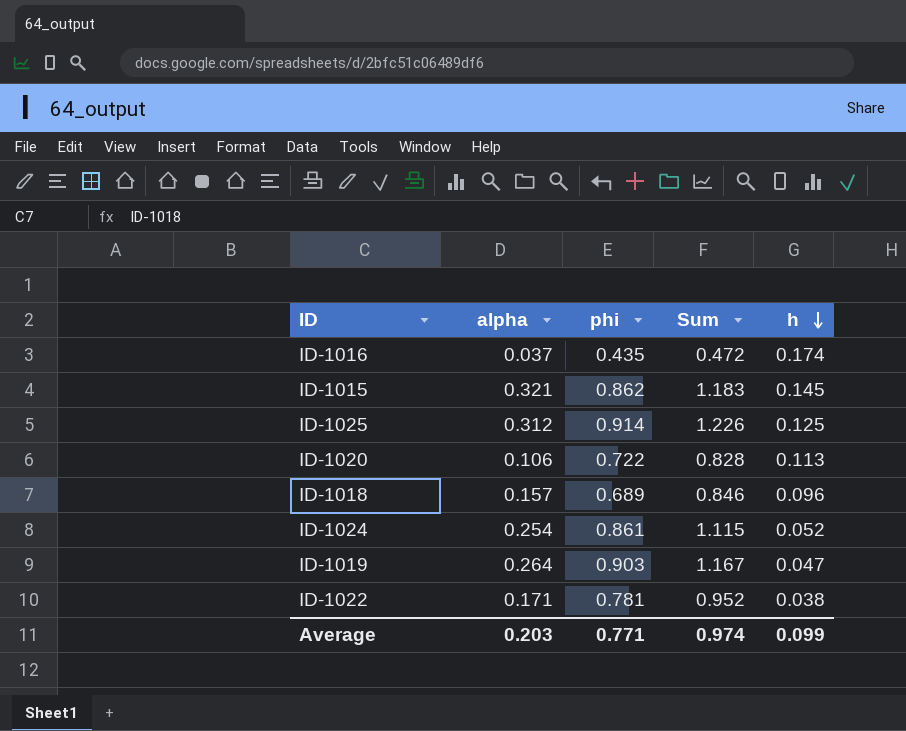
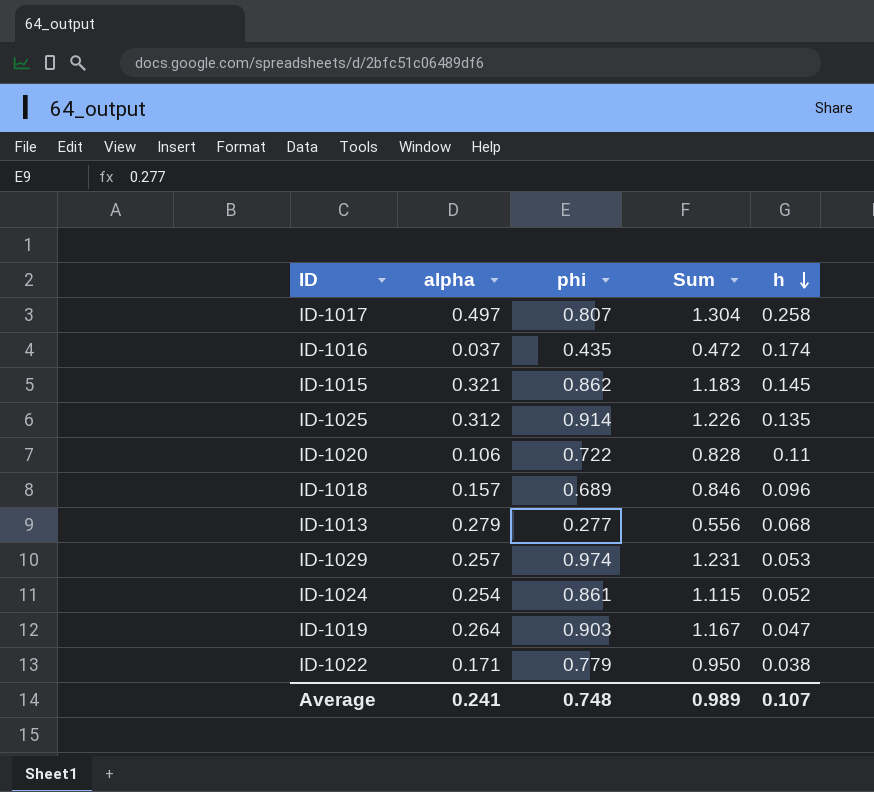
row ID-1017: none -> 0.497 | 0.807 | 1.304 | 0.258
ID-1025 | h: 0.125 -> 0.135
ID-1020 | h: 0.113 -> 0.11
row ID-1013: none -> 0.279 | 0.277 | 0.556 | 0.068
row ID-1029: none -> 0.257 | 0.974 | 1.231 | 0.053
ID-1022 | phi: 0.781 -> 0.779
ID-1022 | Sum: 0.952 -> 0.950
Average | alpha: 0.203 -> 0.241
Average | phi: 0.771 -> 0.748
Average | Sum: 0.974 -> 0.989
Average | h: 0.099 -> 0.107

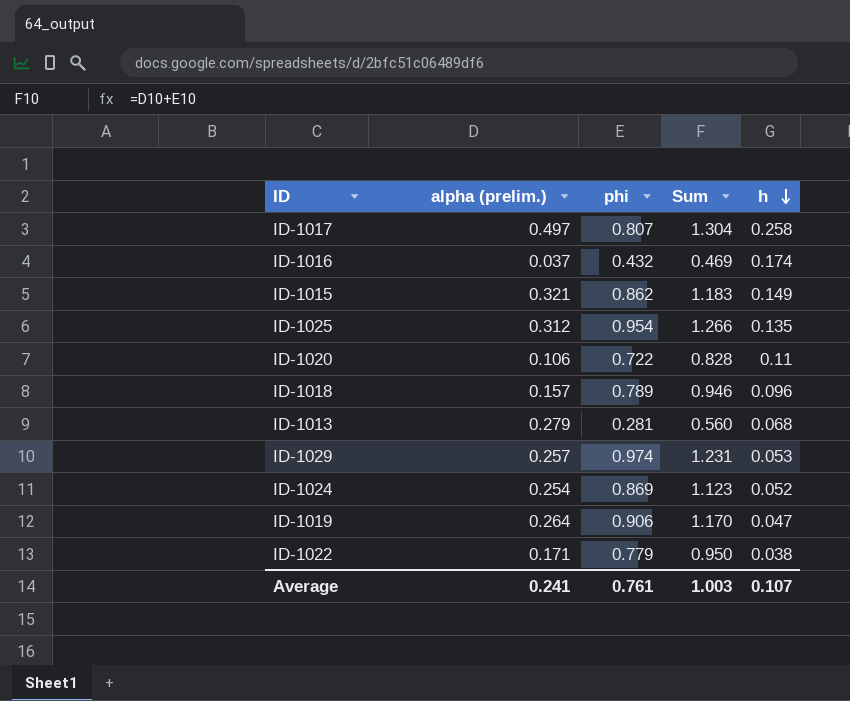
column name: alpha -> alpha (prelim.)
ID-1016 | phi: 0.435 -> 0.432
ID-1016 | Sum: 0.472 -> 0.469
ID-1015 | h: 0.145 -> 0.149
ID-1025 | phi: 0.914 -> 0.954
ID-1025 | Sum: 1.226 -> 1.266
ID-1018 | phi: 0.689 -> 0.789
ID-1018 | Sum: 0.846 -> 0.946
ID-1013 | phi: 0.277 -> 0.281
ID-1013 | Sum: 0.556 -> 0.560
ID-1024 | phi: 0.861 -> 0.869
ID-1024 | Sum: 1.115 -> 1.123
ID-1019 | phi: 0.903 -> 0.906
ID-1019 | Sum: 1.167 -> 1.170
Average | phi: 0.748 -> 0.761
Average | Sum: 0.989 -> 1.003

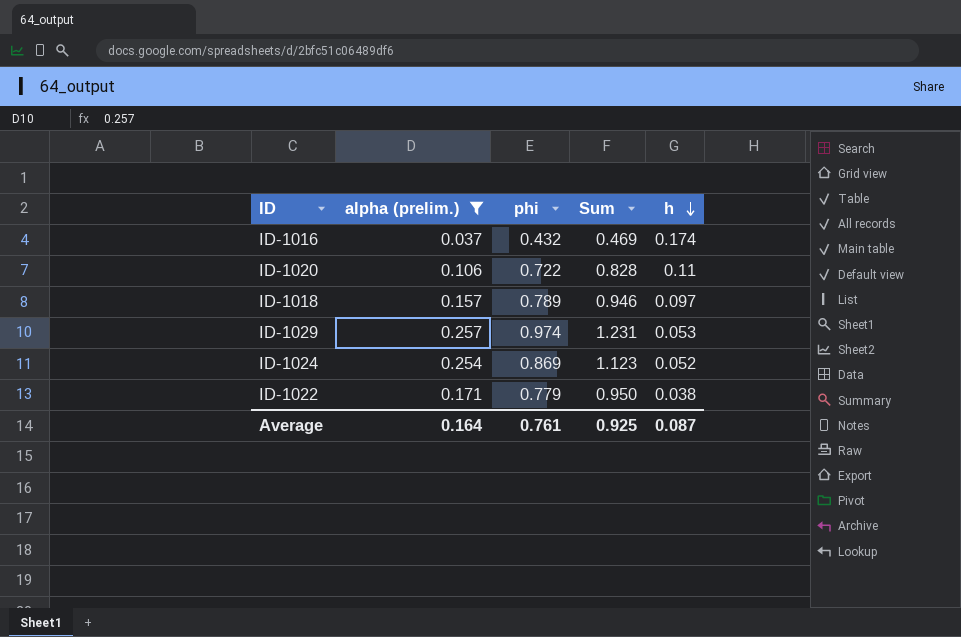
filter: none -> alpha (prelim.) <= 0.257
ID-1018 | h: 0.096 -> 0.097
Average | alpha (prelim.): 0.241 -> 0.164
Average | Sum: 1.003 -> 0.925
Average | h: 0.107 -> 0.087

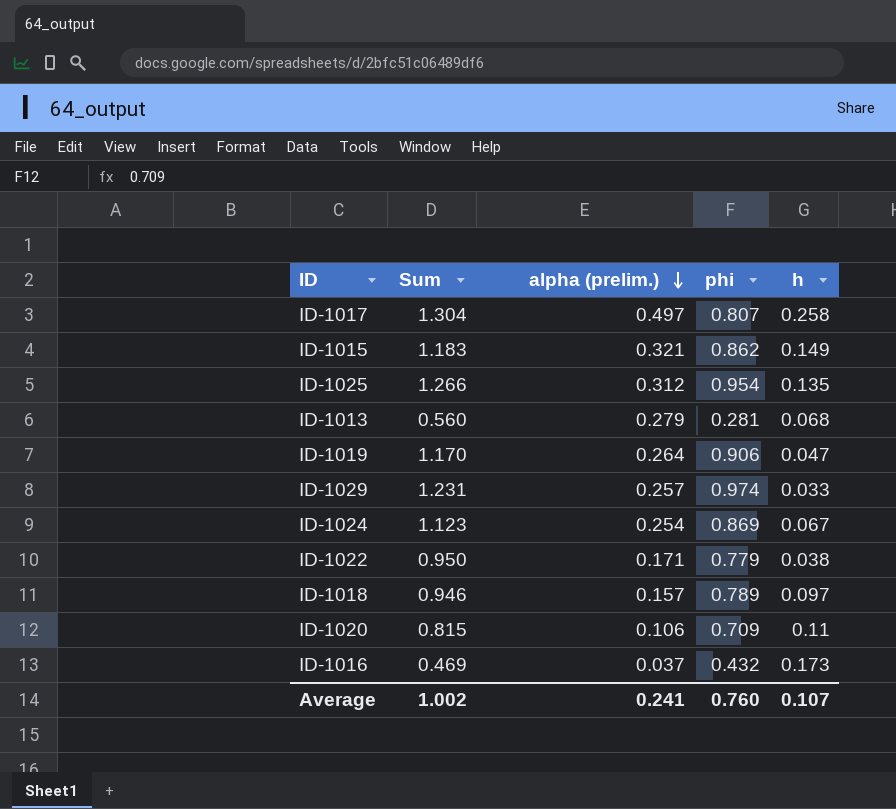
filter: alpha (prelim.) <= 0.257 -> none
row order: h descending -> alpha (prelim.) descending
column Sum | position: 4 -> 2
ID-1029 | h: 0.053 -> 0.033
ID-1024 | h: 0.052 -> 0.067
ID-1020 | Sum: 0.828 -> 0.815
ID-1020 | phi: 0.722 -> 0.709
ID-1016 | h: 0.174 -> 0.173
Average | Sum: 0.925 -> 1.002
Average | alpha (prelim.): 0.164 -> 0.241
Average | phi: 0.761 -> 0.760
Average | h: 0.087 -> 0.107

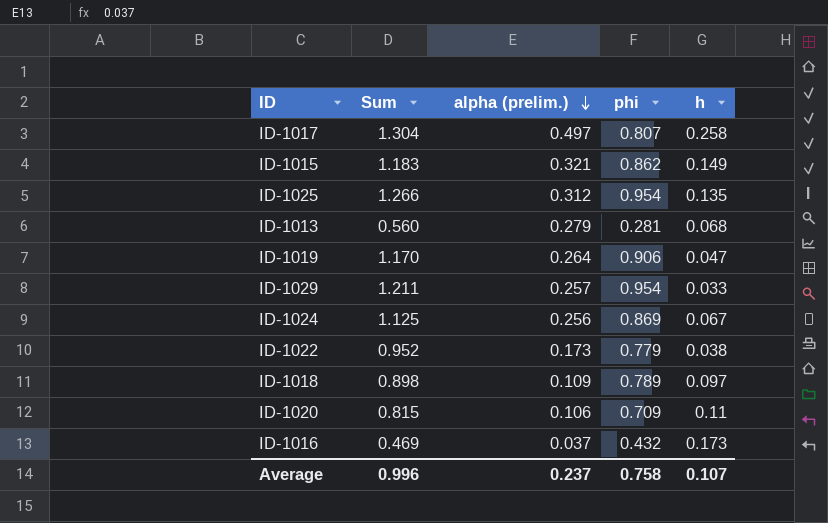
ID-1029 | Sum: 1.231 -> 1.211
ID-1029 | phi: 0.974 -> 0.954
ID-1024 | Sum: 1.123 -> 1.125
ID-1024 | alpha (prelim.): 0.254 -> 0.256
ID-1022 | Sum: 0.950 -> 0.952
ID-1022 | alpha (prelim.): 0.171 -> 0.173
ID-1018 | Sum: 0.946 -> 0.898
ID-1018 | alpha (prelim.): 0.157 -> 0.109
Average | Sum: 1.002 -> 0.996
Average | alpha (prelim.): 0.241 -> 0.237
Average | phi: 0.760 -> 0.758

